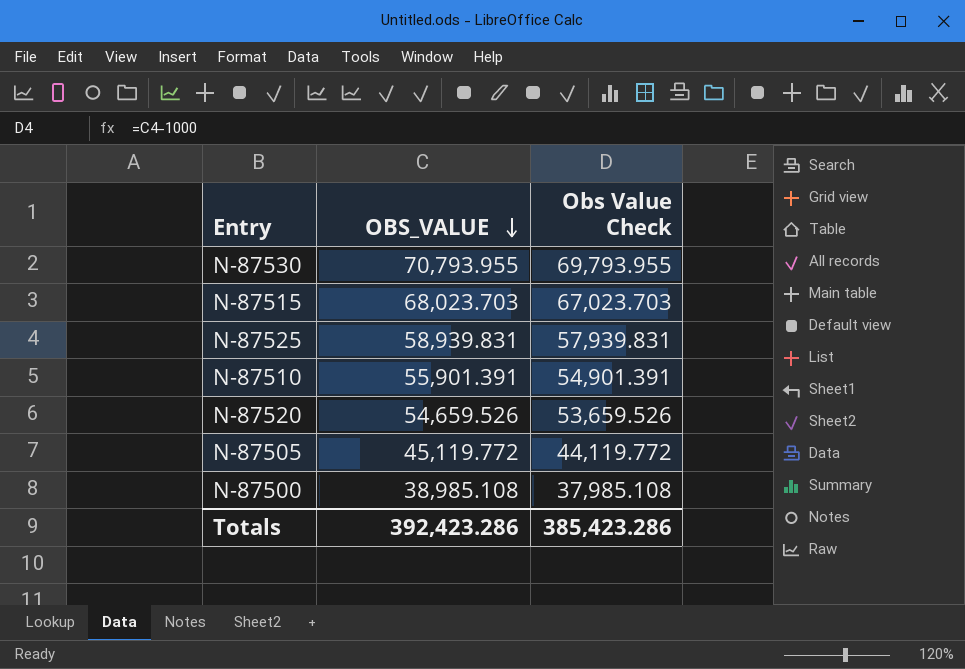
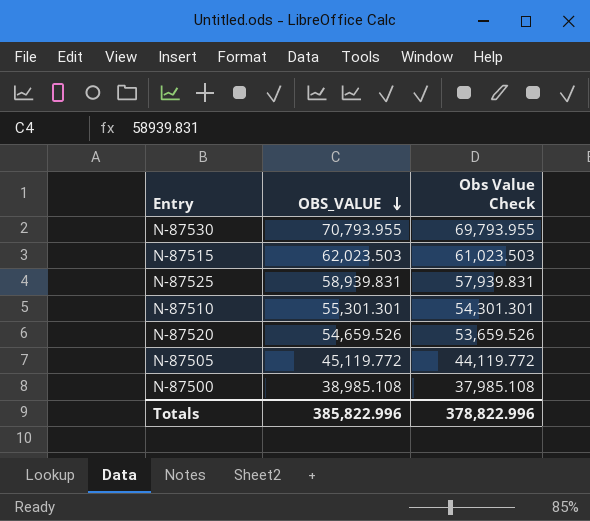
N-87515 | OBS_VALUE: 68,023.703 -> 62,023.503
N-87515 | Obs Value Check: 67,023.703 -> 61,023.503
N-87510 | OBS_VALUE: 55,901.391 -> 55,301.301
N-87510 | Obs Value Check: 54,901.391 -> 54,301.301
Totals | OBS_VALUE: 392,423.286 -> 385,822.996
Totals | Obs Value Check: 385,423.286 -> 378,822.996

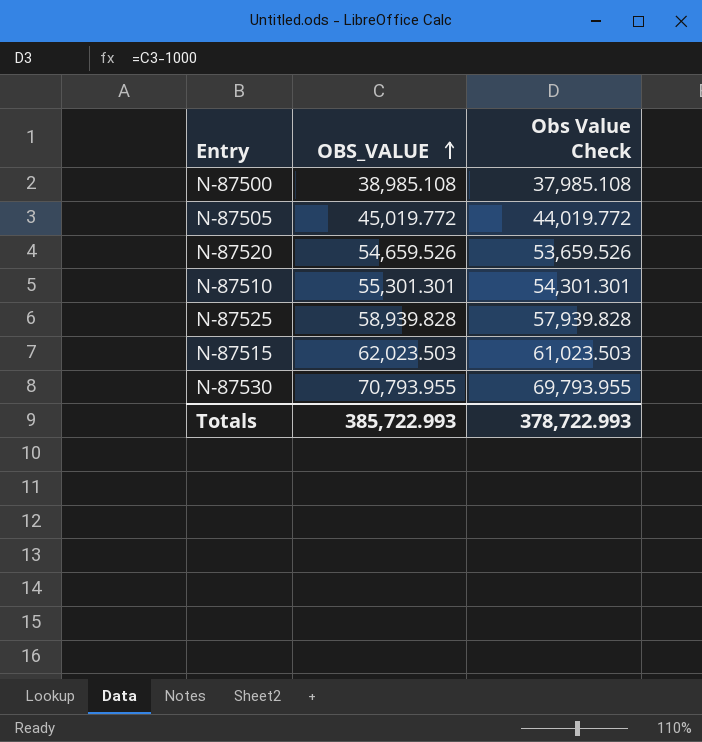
row order: OBS_VALUE descending -> OBS_VALUE ascending
N-87505 | OBS_VALUE: 45,119.772 -> 45,019.772
N-87505 | Obs Value Check: 44,119.772 -> 44,019.772
N-87525 | OBS_VALUE: 58,939.831 -> 58,939.828
N-87525 | Obs Value Check: 57,939.831 -> 57,939.828
Totals | OBS_VALUE: 385,822.996 -> 385,722.993
Totals | Obs Value Check: 378,822.996 -> 378,722.993

